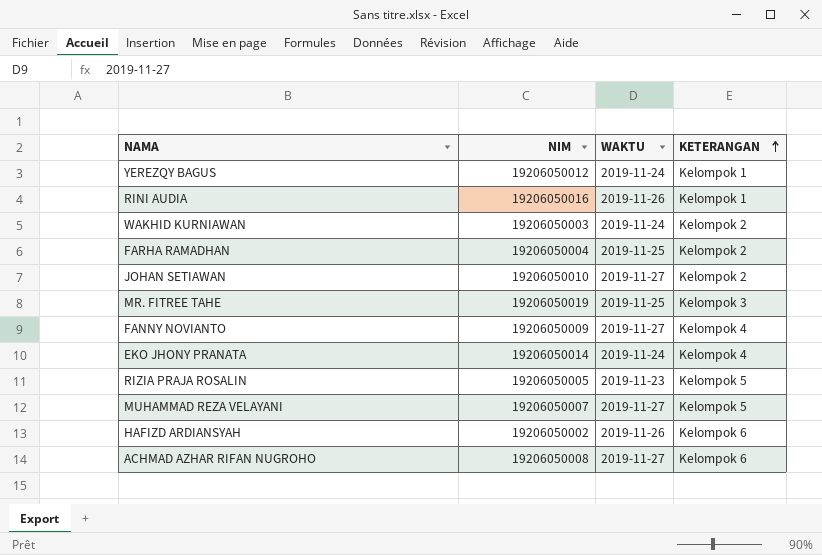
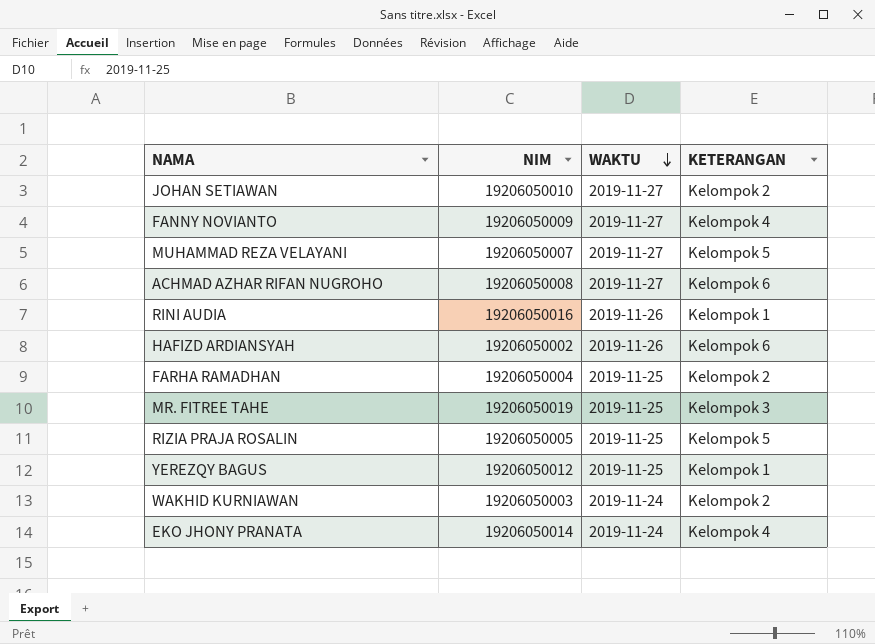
row order: KETERANGAN ascending -> WAKTU descending
RIZIA PRAJA ROSALIN | WAKTU: 2019-11-23 -> 2019-11-25
YEREZQY BAGUS | WAKTU: 2019-11-24 -> 2019-11-25

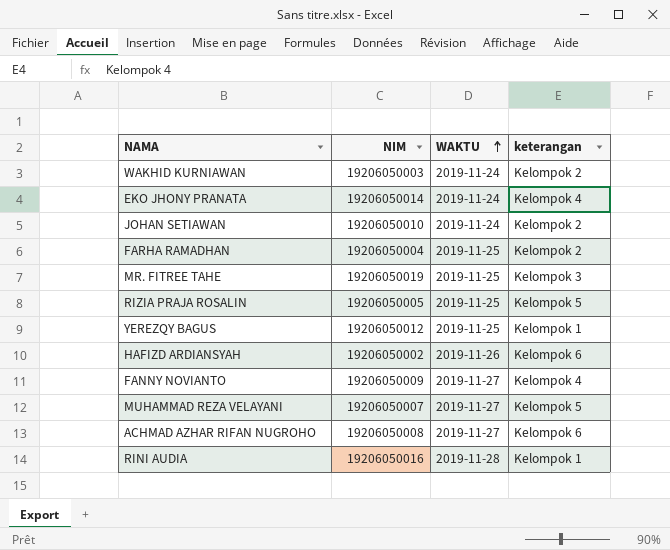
row order: WAKTU descending -> WAKTU ascending
column name: KETERANGAN -> keterangan
JOHAN SETIAWAN | WAKTU: 2019-11-27 -> 2019-11-24
RINI AUDIA | WAKTU: 2019-11-26 -> 2019-11-28

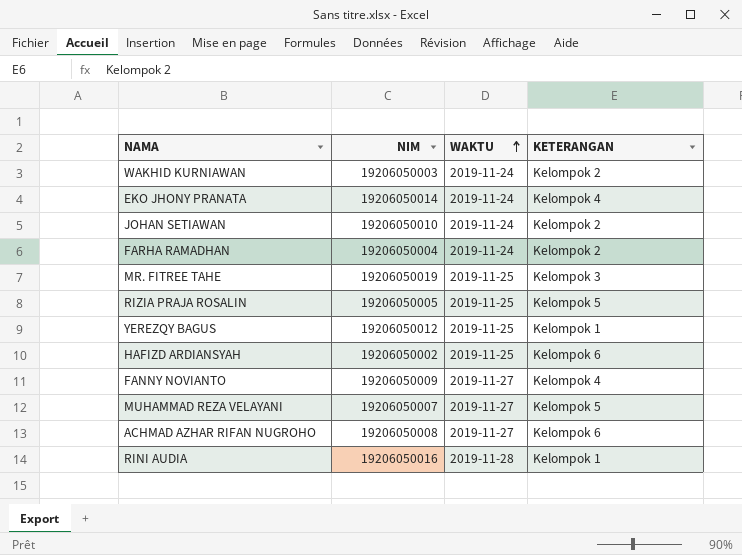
column name: keterangan -> KETERANGAN
FARHA RAMADHAN | WAKTU: 2019-11-25 -> 2019-11-24
HAFIZD ARDIANSYAH | WAKTU: 2019-11-26 -> 2019-11-25

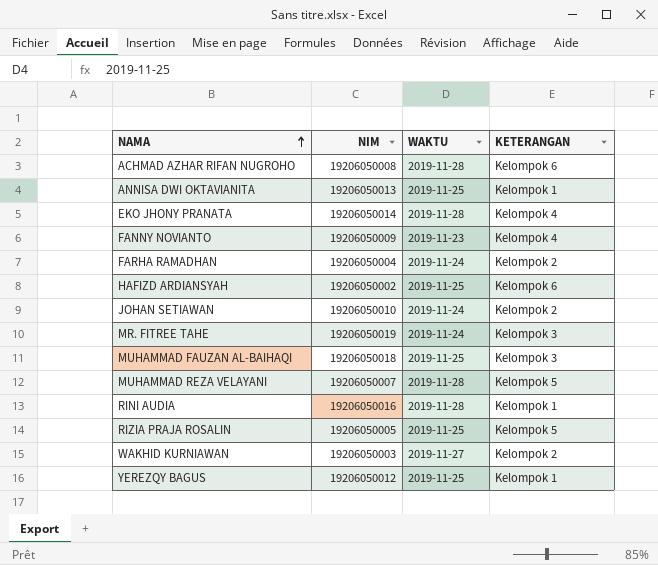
row order: WAKTU ascending -> NAMA ascending
ACHMAD AZHAR RIFAN NUGROHO | WAKTU: 2019-11-27 -> 2019-11-28
row ANNISA DWI OKTAVIANITA: none -> 19206050013 | 2019-11-25 | Kelompok 1
EKO JHONY PRANATA | WAKTU: 2019-11-24 -> 2019-11-28
FANNY NOVIANTO | WAKTU: 2019-11-27 -> 2019-11-23
MR. FITREE TAHE | WAKTU: 2019-11-25 -> 2019-11-24
row MUHAMMAD FAUZAN AL-BAIHAQI: none -> 19206050018 | 2019-11-25 | Kelompok 3
MUHAMMAD REZA VELAYANI | WAKTU: 2019-11-27 -> 2019-11-28
WAKHID KURNIAWAN | WAKTU: 2019-11-24 -> 2019-11-27

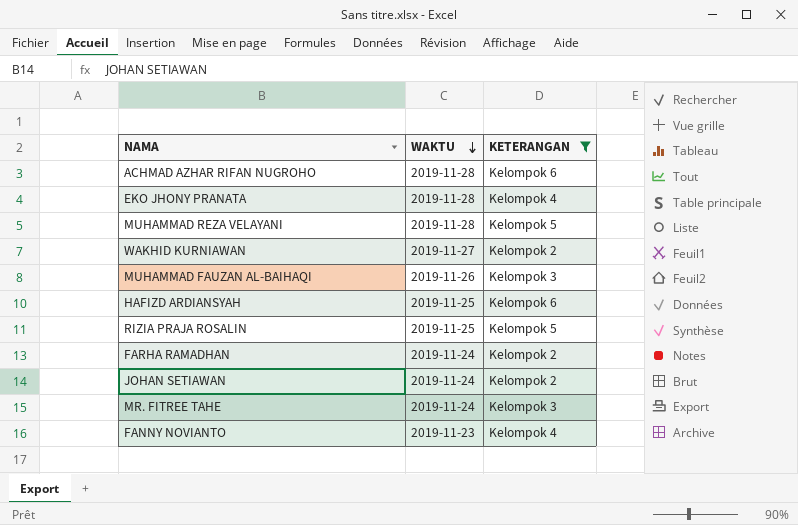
filter: none -> KETERANGAN != Kelompok 1
row order: NAMA ascending -> WAKTU descending
column NIM | position: 2 -> none
MUHAMMAD FAUZAN AL-BAIHAQI | WAKTU: 2019-11-25 -> 2019-11-26

